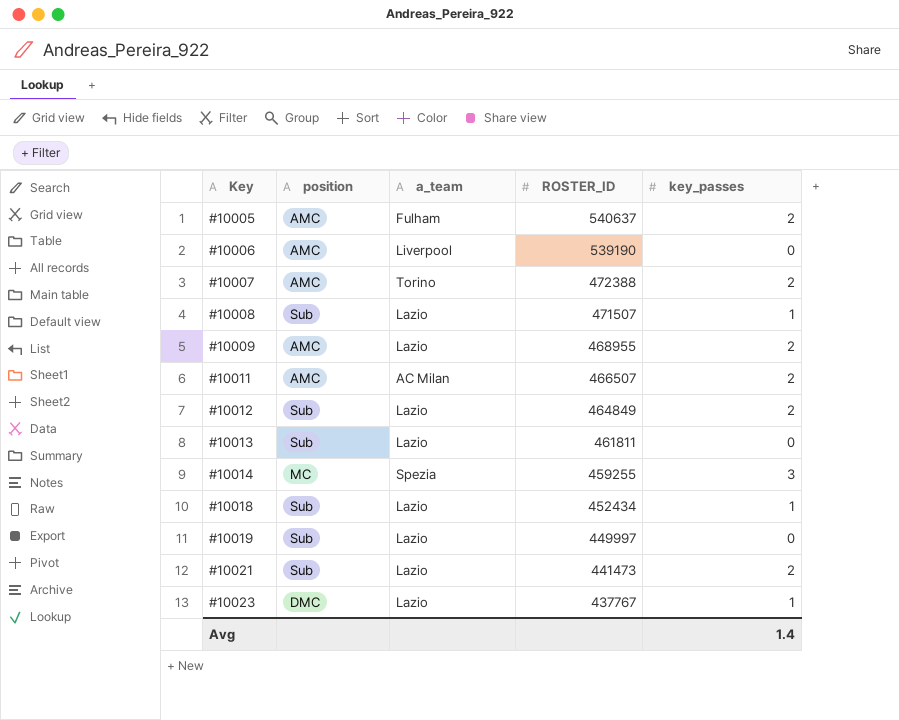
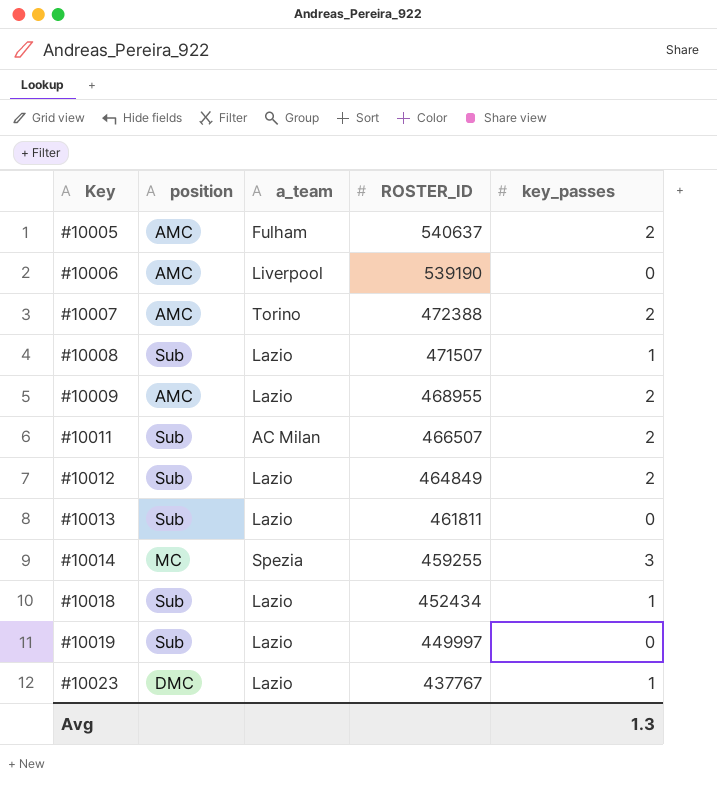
row #10021: Sub | Lazio | 441473 | 2 -> none
#10011 | position: AMC -> Sub
Avg | key_passes: 1.4 -> 1.3

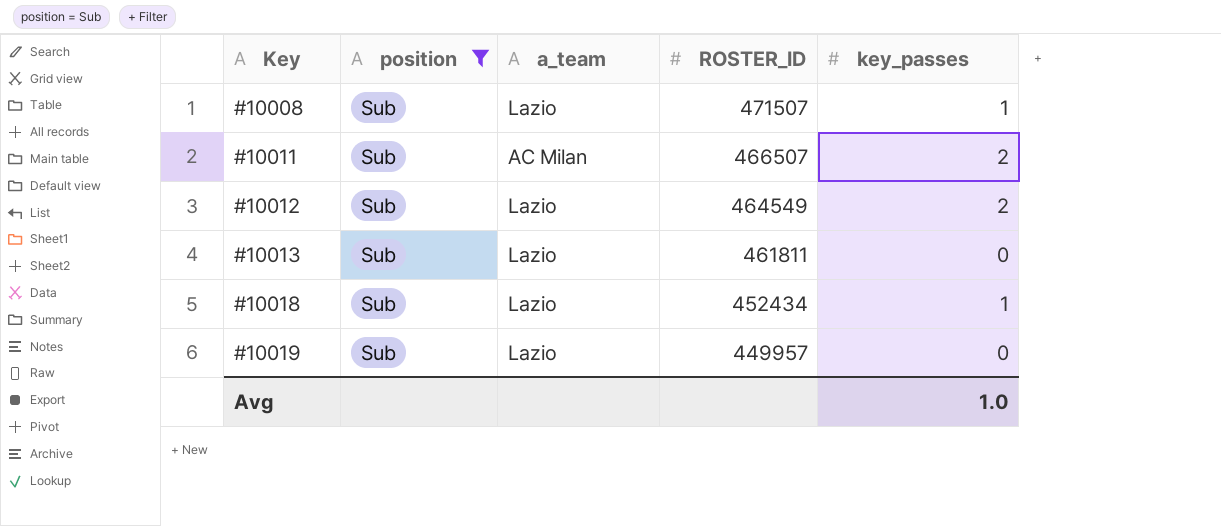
filter: none -> position = Sub
#10012 | ROSTER_ID: 464849 -> 464549
#10019 | ROSTER_ID: 449997 -> 449957
Avg | key_passes: 1.3 -> 1.0

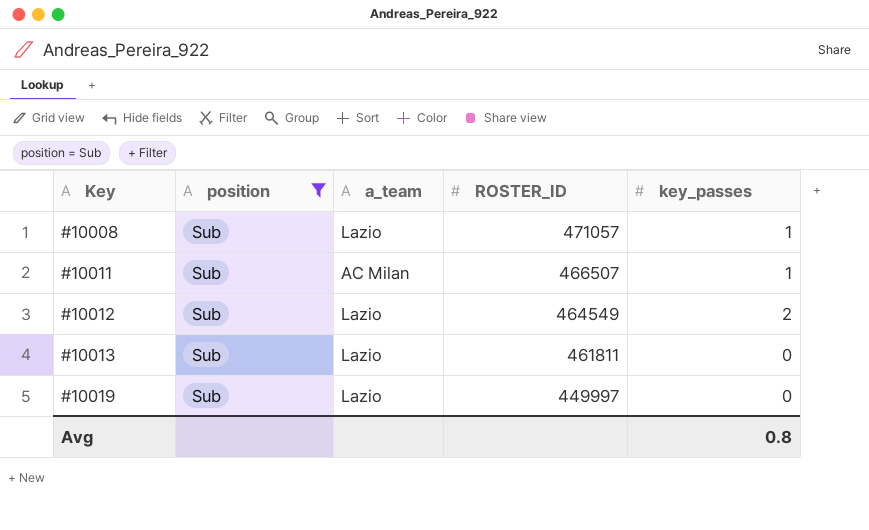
row #10018: Sub | Lazio | 452434 | 1 -> none
#10008 | ROSTER_ID: 471507 -> 471057
#10011 | key_passes: 2 -> 1
#10019 | ROSTER_ID: 449957 -> 449997
Avg | key_passes: 1.0 -> 0.8

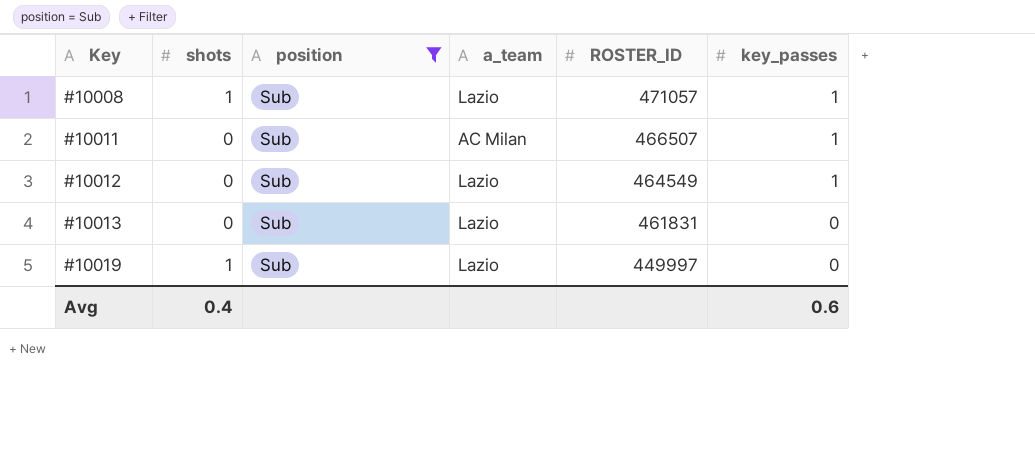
column shots | position: none -> 2
#10012 | key_passes: 2 -> 1
#10013 | ROSTER_ID: 461811 -> 461831
Avg | key_passes: 0.8 -> 0.6

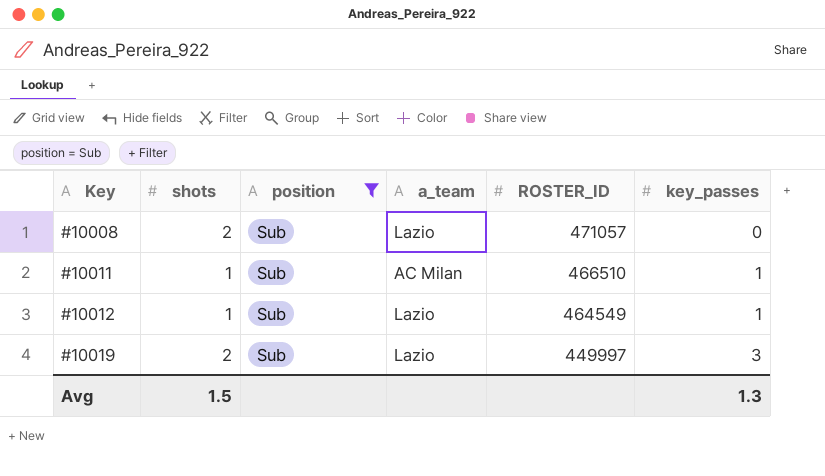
row #10013: 0 | Sub | Lazio | 461831 | 0 -> none
#10008 | shots: 1 -> 2
#10008 | key_passes: 1 -> 0
#10011 | shots: 0 -> 1
#10011 | ROSTER_ID: 466507 -> 466510
#10012 | shots: 0 -> 1
#10019 | shots: 1 -> 2
#10019 | key_passes: 0 -> 3
Avg | shots: 0.4 -> 1.5
Avg | key_passes: 0.6 -> 1.3

